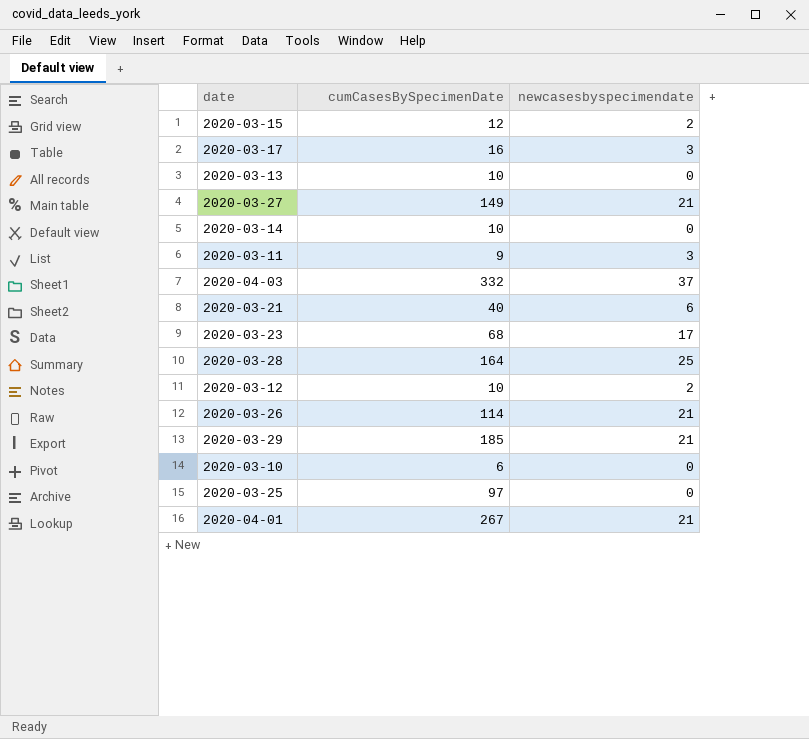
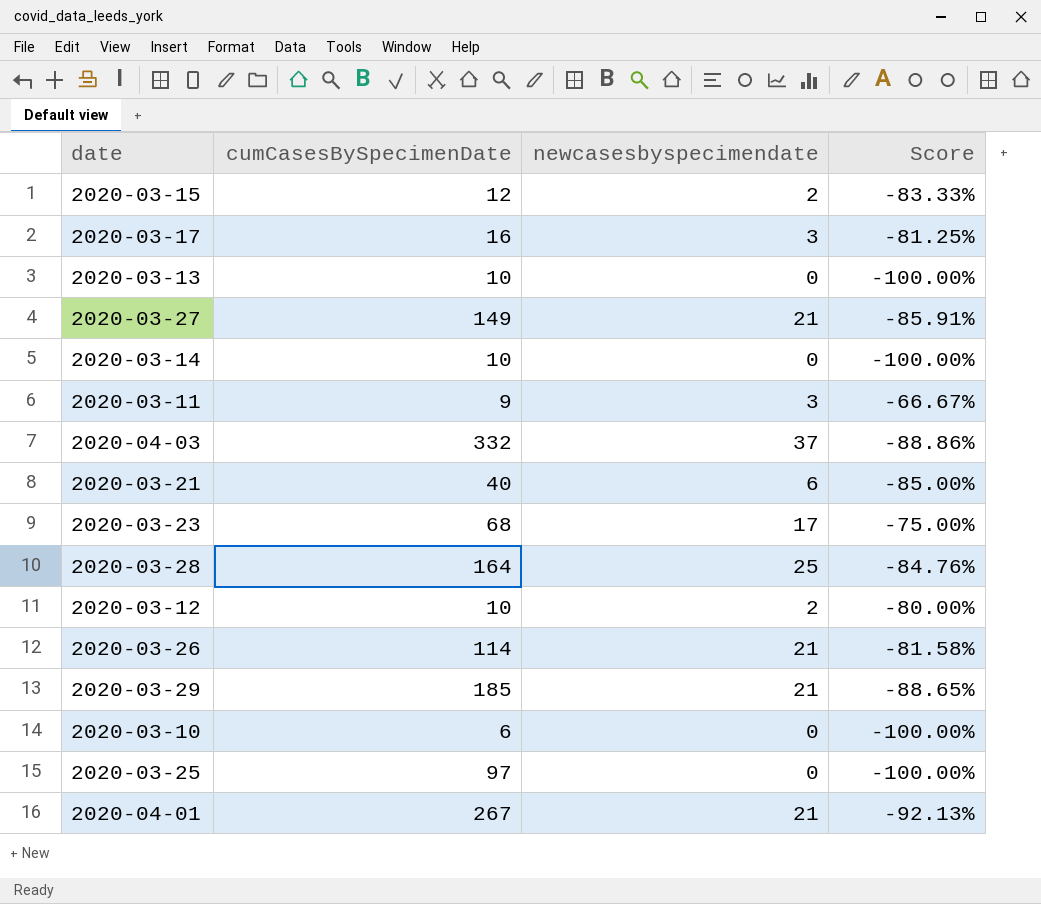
column Score | formula: none -> ([newcasesbyspecimendate] - [cumCasesBySpecimenDate]) / [cumCasesBySpecimenDate]

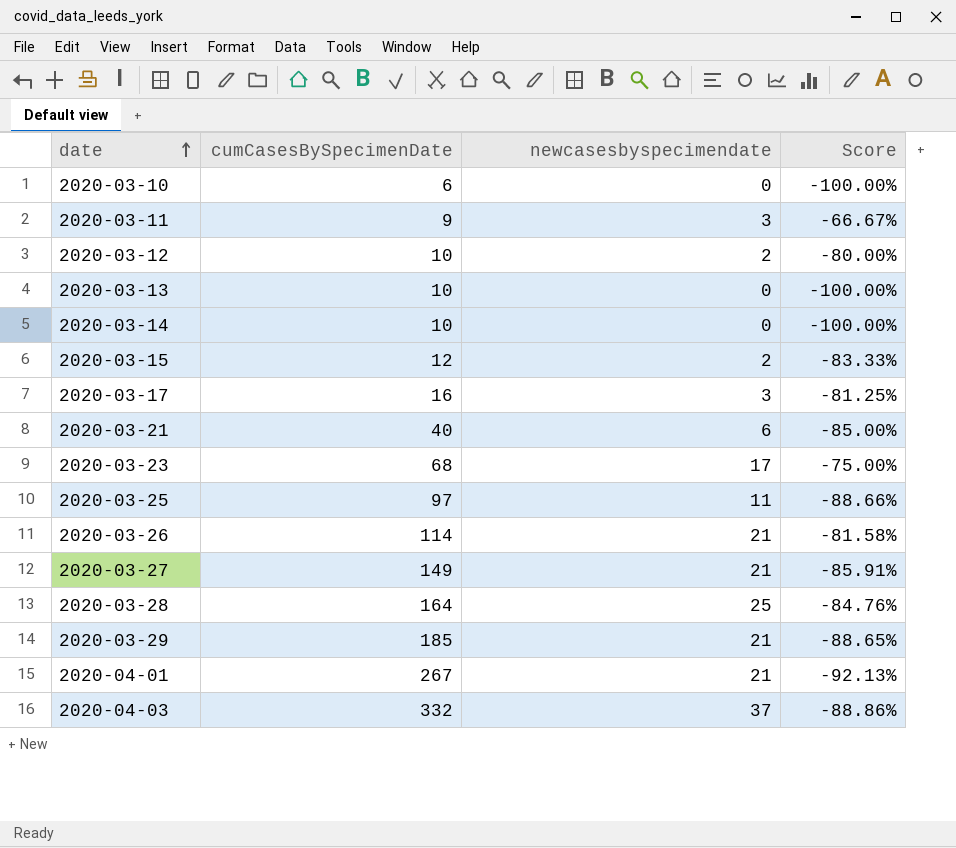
row order: none -> date ascending
2020-03-25 | newcasesbyspecimendate: 0 -> 11
2020-03-25 | Score: -100.00% -> -88.66%

